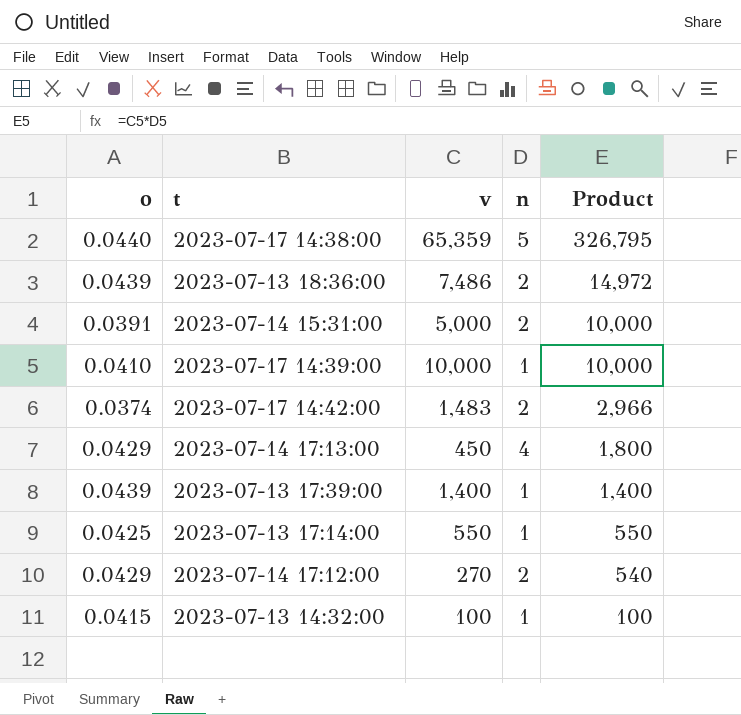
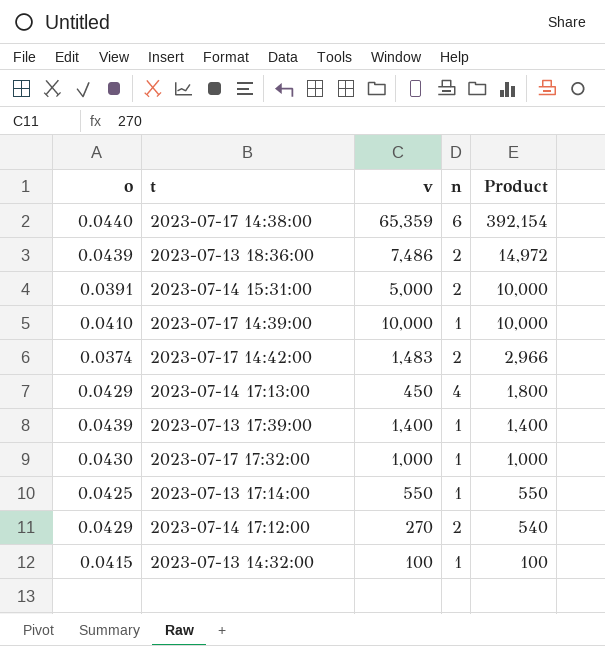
2023-07-17 14:38:00 | n: 5 -> 6
2023-07-17 14:38:00 | Product: 326,795 -> 392,154
row 2023-07-17 17:32:00: none -> 0.0430 | 1,000 | 1 | 1,000

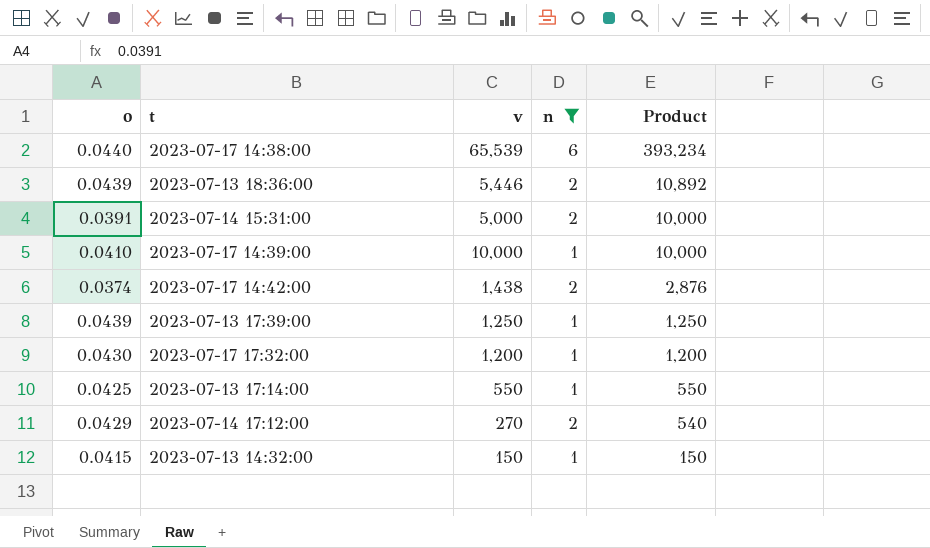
filter: none -> n != 4
2023-07-17 14:38:00 | v: 65,359 -> 65,539
2023-07-17 14:38:00 | Product: 392,154 -> 393,234
2023-07-13 18:36:00 | v: 7,486 -> 5,446
2023-07-13 18:36:00 | Product: 14,972 -> 10,892
2023-07-17 14:42:00 | v: 1,483 -> 1,438
2023-07-17 14:42:00 | Product: 2,966 -> 2,876
2023-07-13 17:39:00 | v: 1,400 -> 1,250
2023-07-13 17:39:00 | Product: 1,400 -> 1,250
2023-07-17 17:32:00 | v: 1,000 -> 1,200
2023-07-17 17:32:00 | Product: 1,000 -> 1,200
2023-07-13 14:32:00 | v: 100 -> 150
2023-07-13 14:32:00 | Product: 100 -> 150

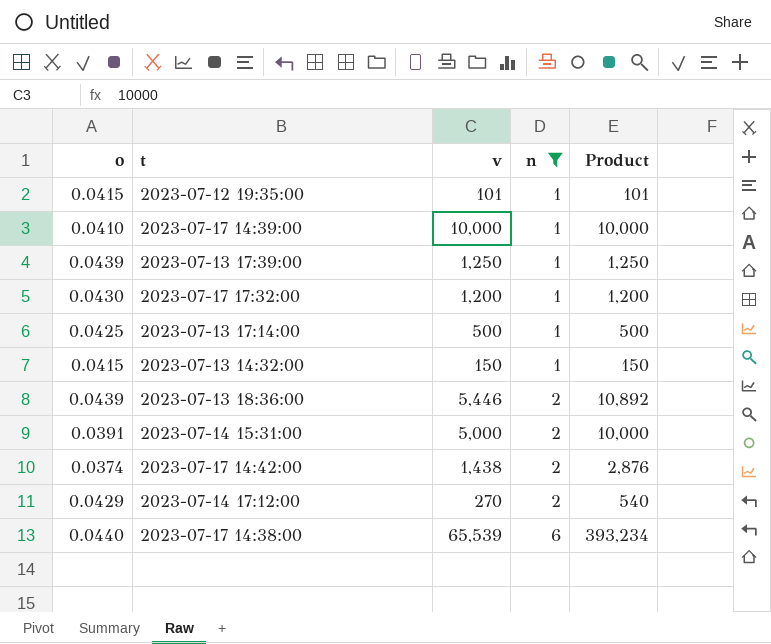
row order: Product descending -> n ascending
row 2023-07-12 19:35:00: none -> 0.0415 | 101 | 1 | 101
2023-07-13 17:14:00 | v: 550 -> 500
2023-07-13 17:14:00 | Product: 550 -> 500

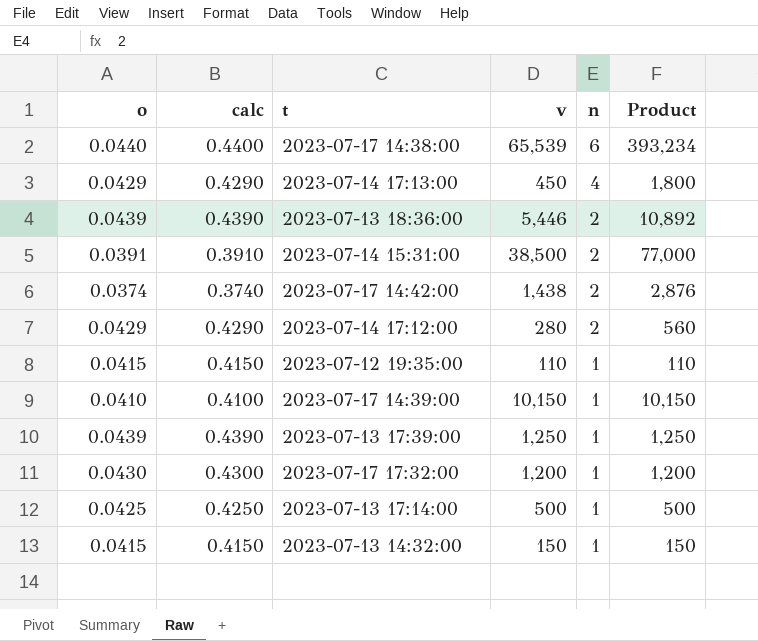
filter: n != 4 -> none
row order: n ascending -> n descending
column calc | formula: none -> [o] * 10
2023-07-14 15:31:00 | v: 5,000 -> 38,500
2023-07-14 15:31:00 | Product: 10,000 -> 77,000
2023-07-14 17:12:00 | v: 270 -> 280
2023-07-14 17:12:00 | Product: 540 -> 560
2023-07-12 19:35:00 | v: 101 -> 110
2023-07-12 19:35:00 | Product: 101 -> 110
2023-07-17 14:39:00 | v: 10,000 -> 10,150
2023-07-17 14:39:00 | Product: 10,000 -> 10,150

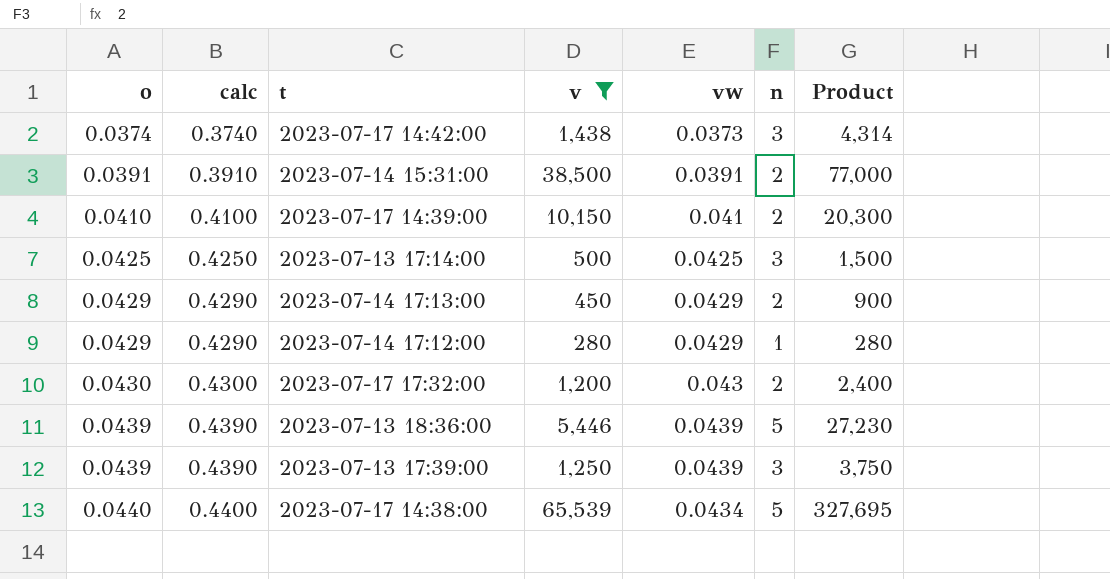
filter: none -> v >= 280
row order: n descending -> o ascending
column vw | position: none -> 5
2023-07-17 14:42:00 | n: 2 -> 3
2023-07-17 14:42:00 | Product: 2,876 -> 4,314
2023-07-17 14:39:00 | n: 1 -> 2
2023-07-17 14:39:00 | Product: 10,150 -> 20,300
2023-07-13 17:14:00 | n: 1 -> 3
2023-07-13 17:14:00 | Product: 500 -> 1,500
2023-07-14 17:13:00 | n: 4 -> 2
2023-07-14 17:13:00 | Product: 1,800 -> 900
2023-07-14 17:12:00 | n: 2 -> 1
2023-07-14 17:12:00 | Product: 560 -> 280
2023-07-17 17:32:00 | n: 1 -> 2
2023-07-17 17:32:00 | Product: 1,200 -> 2,400
2023-07-13 18:36:00 | n: 2 -> 5
2023-07-13 18:36:00 | Product: 10,892 -> 27,230
2023-07-13 17:39:00 | n: 1 -> 3
2023-07-13 17:39:00 | Product: 1,250 -> 3,750
2023-07-17 14:38:00 | n: 6 -> 5
2023-07-17 14:38:00 | Product: 393,234 -> 327,695

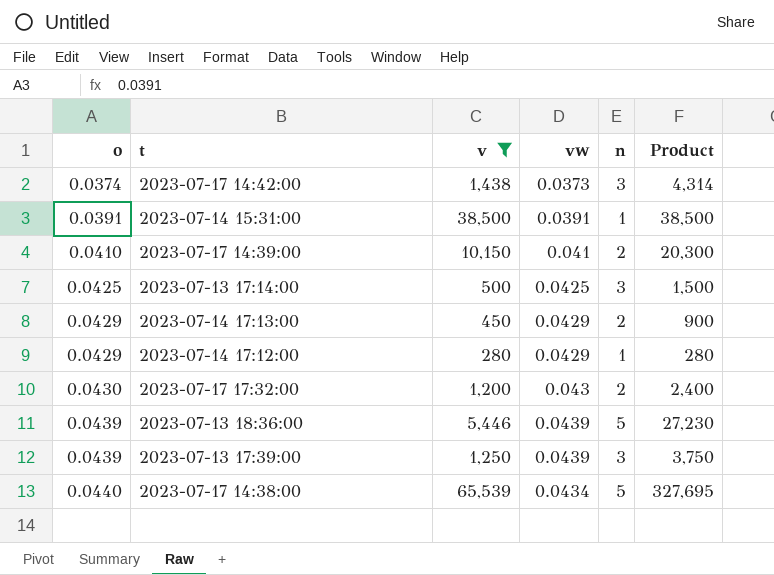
column calc | formula: [o] * 10 -> none
2023-07-14 15:31:00 | n: 2 -> 1
2023-07-14 15:31:00 | Product: 77,000 -> 38,500

